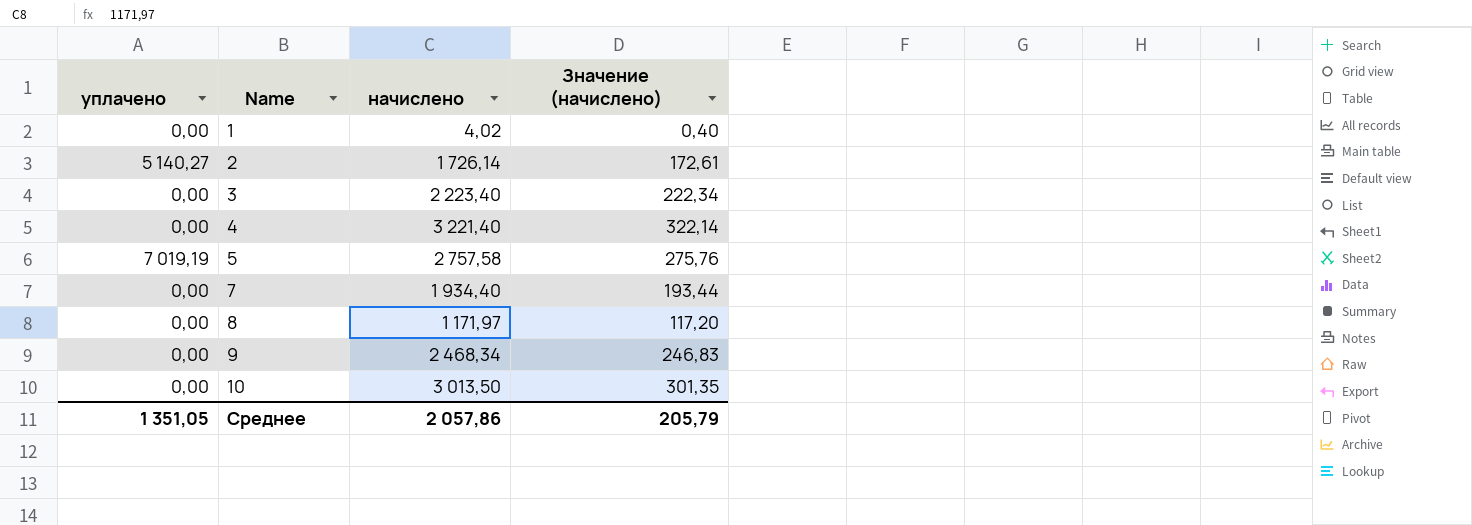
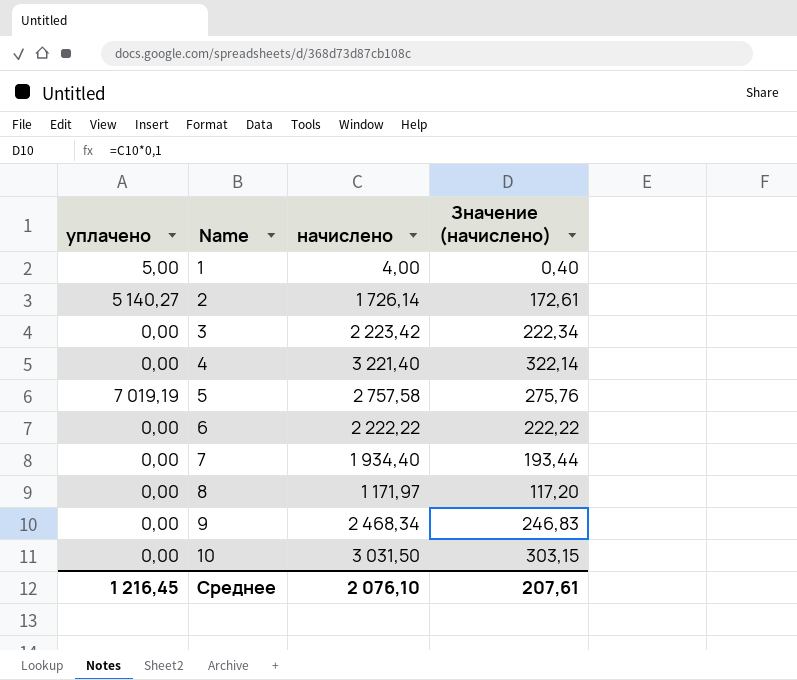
1 | уплачено: 0,00 -> 5,00
1 | начислено: 4,02 -> 4,00
3 | начислено: 2 223,40 -> 2 223,42
row 6: none -> 0,00 | 2 222,22 | 222,22
10 | начислено: 3 013,50 -> 3 031,50
10 | Значение (начислено): 301,35 -> 303,15
Среднее | уплачено: 1 351,05 -> 1 216,45
Среднее | начислено: 2 057,86 -> 2 076,10
Среднее | Значение (начислено): 205,79 -> 207,61

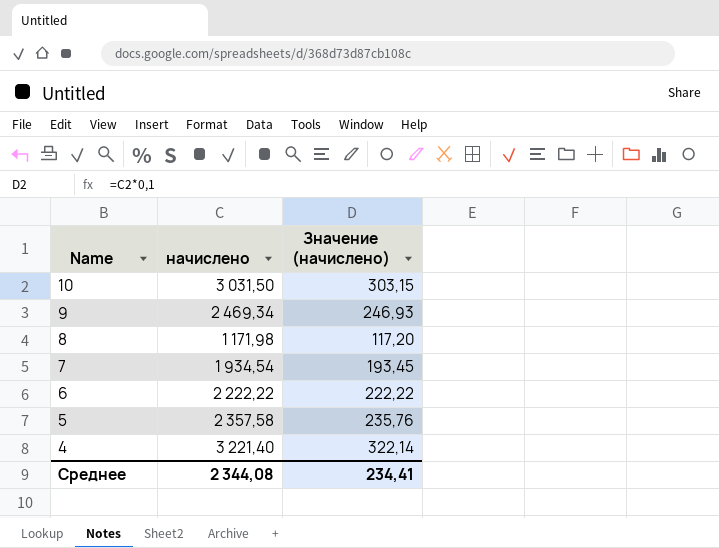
row order: Name ascending -> Name descending
column уплачено | position: 1 -> none
row 1: 5,00 | 4,00 | 0,40 -> none
row 2: 5 140,27 | 1 726,14 | 172,61 -> none
row 3: 0,00 | 2 223,42 | 222,34 -> none
9 | начислено: 2 468,34 -> 2 469,34
9 | Значение (начислено): 246,83 -> 246,93
8 | начислено: 1 171,97 -> 1 171,98
7 | начислено: 1 934,40 -> 1 934,54
7 | Значение (начислено): 193,44 -> 193,45
5 | начислено: 2 757,58 -> 2 357,58
5 | Значение (начислено): 275,76 -> 235,76
Среднее | начислено: 2 076,10 -> 2 344,08
Среднее | Значение (начислено): 207,61 -> 234,41

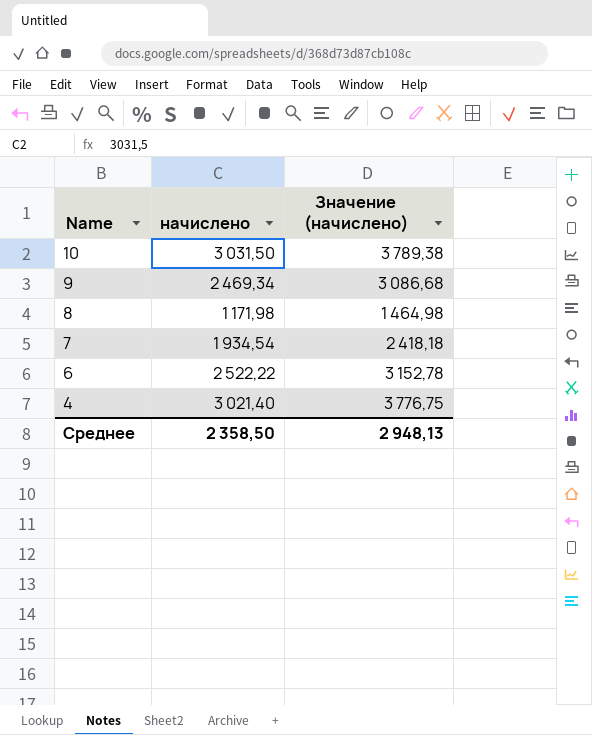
column Значение (начислено) | formula: [начислено] * 0,1 -> [начислено] * 1,25
row 5: 2 357,58 | 235,76 -> none
6 | начислено: 2 222,22 -> 2 522,22
4 | начислено: 3 221,40 -> 3 021,40
Среднее | начислено: 2 344,08 -> 2 358,50
Среднее | Значение (начислено): 234,41 -> 2 948,13

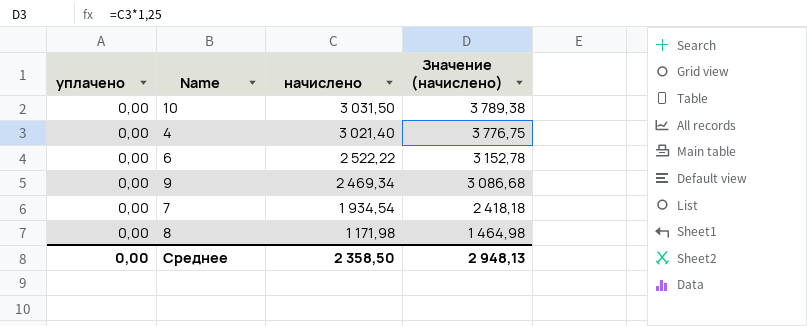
row order: Name descending -> начислено descending
column уплачено | position: none -> 1

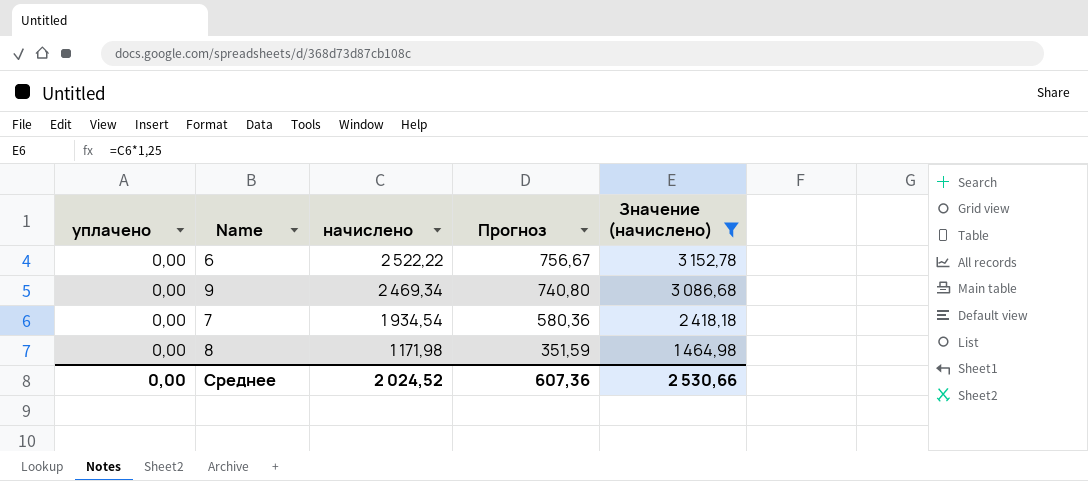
filter: none -> Значение (начислено) <= 3 152,78
column Прогноз | formula: none -> [начислено] * 0,3
Среднее | начислено: 2 358,50 -> 2 024,52
Среднее | Значение (начислено): 2 948,13 -> 2 530,66

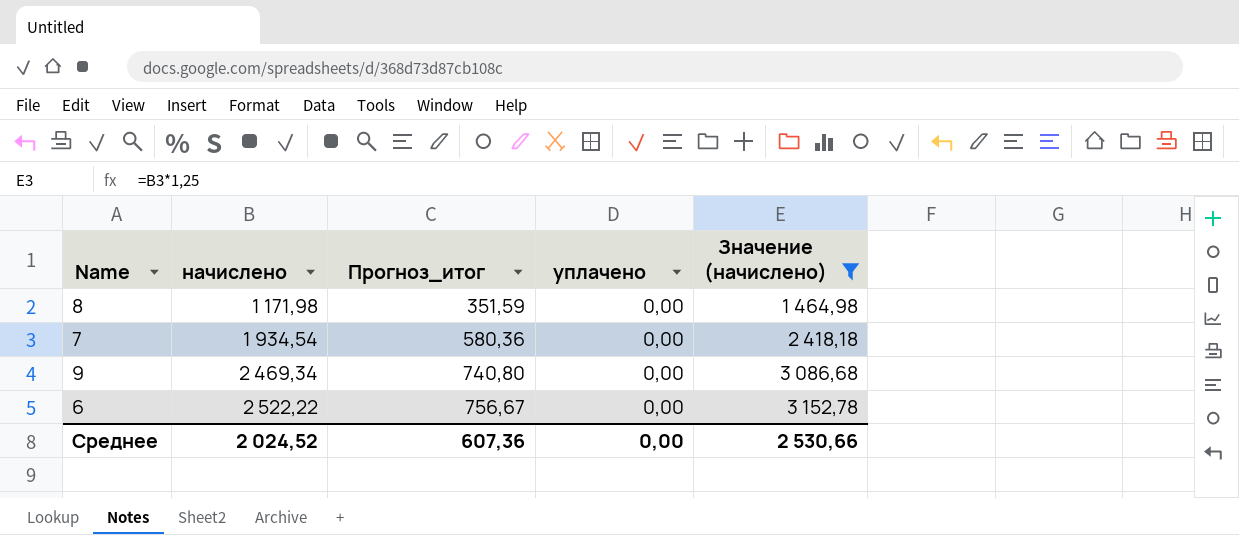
row order: начислено descending -> начислено ascending
column name: Прогноз -> Прогноз_итог
column уплачено | position: 1 -> 4

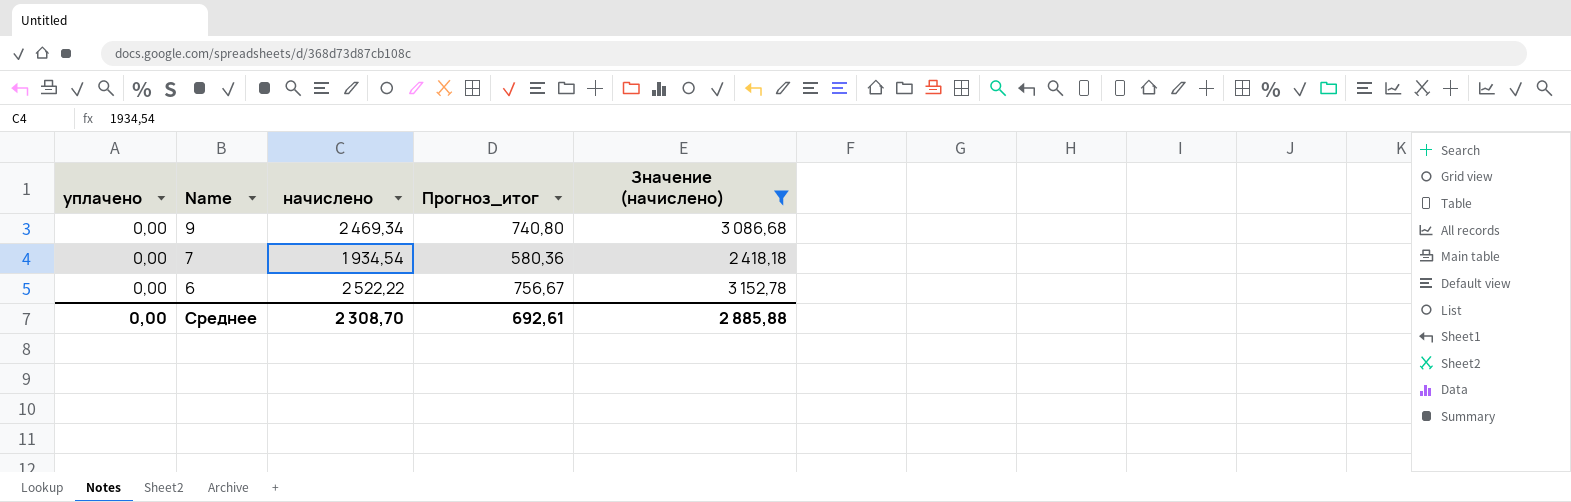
row order: начислено ascending -> Name descending
column уплачено | position: 4 -> 1
row 8: 1 171,98 | 351,59 | 0,00 | 1 464,98 -> none
Среднее | начислено: 2 024,52 -> 2 308,70
Среднее | Прогноз_итог: 607,36 -> 692,61
Среднее | Значение (начислено): 2 530,66 -> 2 885,88

